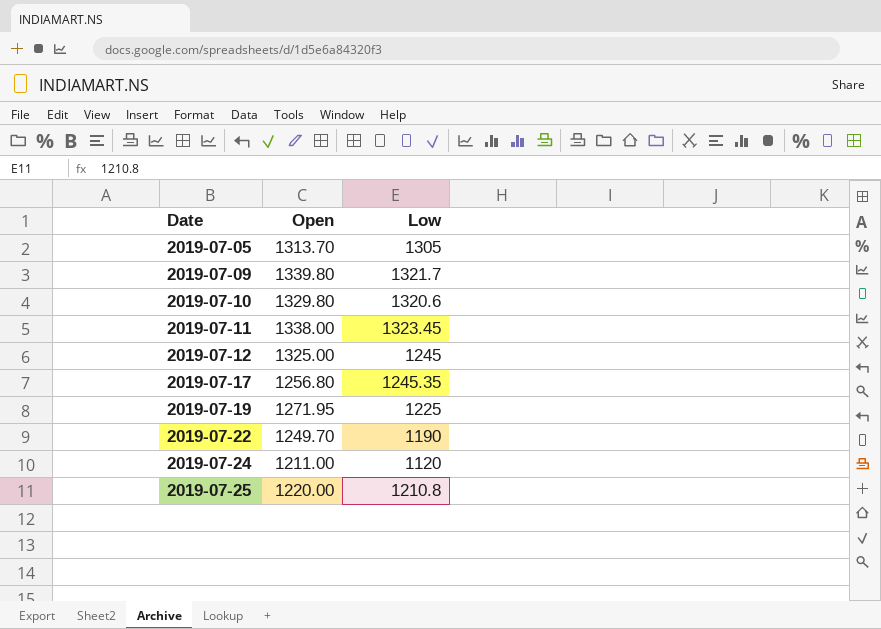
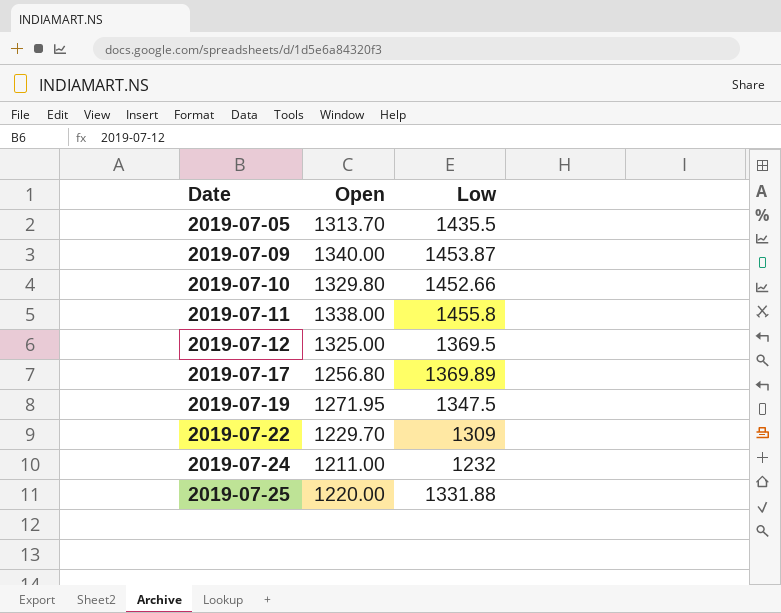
2019-07-05 | Low: 1305 -> 1435.5
2019-07-09 | Open: 1339.80 -> 1340.00
2019-07-09 | Low: 1321.7 -> 1453.87
2019-07-10 | Low: 1320.6 -> 1452.66
2019-07-11 | Low: 1323.45 -> 1455.8
2019-07-12 | Low: 1245 -> 1369.5
2019-07-17 | Low: 1245.35 -> 1369.89
2019-07-19 | Low: 1225 -> 1347.5
2019-07-22 | Open: 1249.70 -> 1229.70
2019-07-22 | Low: 1190 -> 1309
2019-07-24 | Low: 1120 -> 1232
2019-07-25 | Low: 1210.8 -> 1331.88

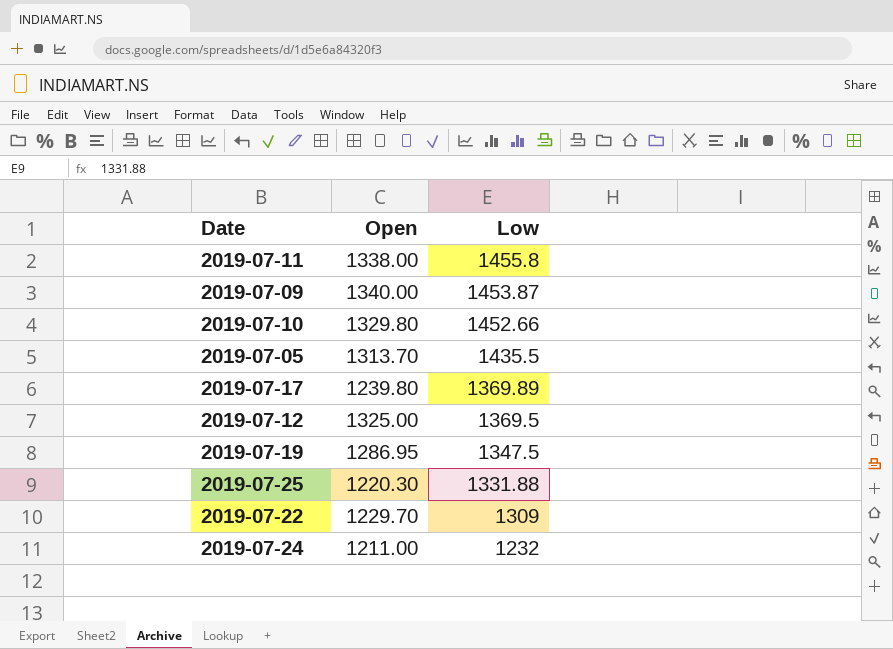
row order: Date ascending -> Low descending
2019-07-17 | Open: 1256.80 -> 1239.80
2019-07-19 | Open: 1271.95 -> 1286.95
2019-07-25 | Open: 1220.00 -> 1220.30

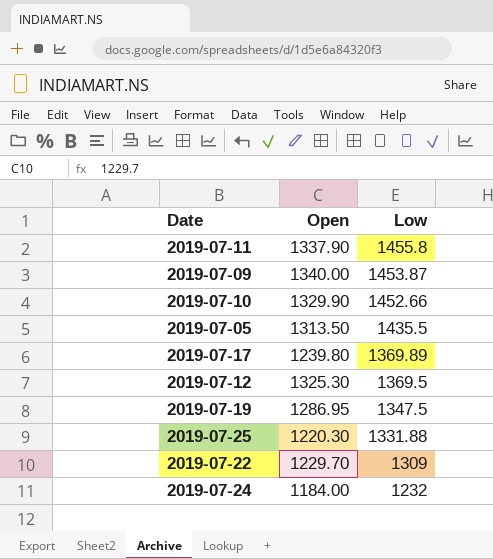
2019-07-11 | Open: 1338.00 -> 1337.90
2019-07-10 | Open: 1329.80 -> 1329.90
2019-07-05 | Open: 1313.70 -> 1313.50
2019-07-12 | Open: 1325.00 -> 1325.30
2019-07-24 | Open: 1211.00 -> 1184.00

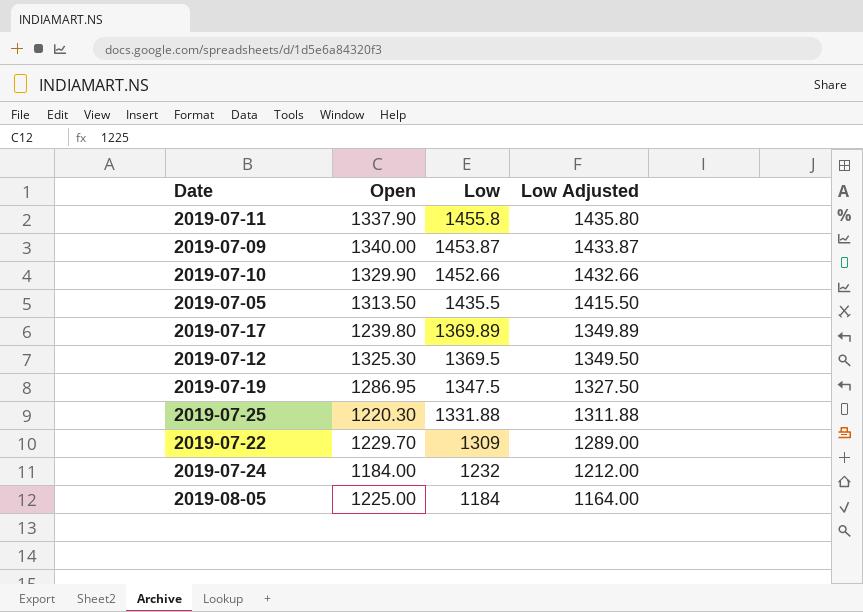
column Low Adjusted | formula: none -> [Low] - 20
row 2019-08-05: none -> 1225.00 | 1184 | 1164.00

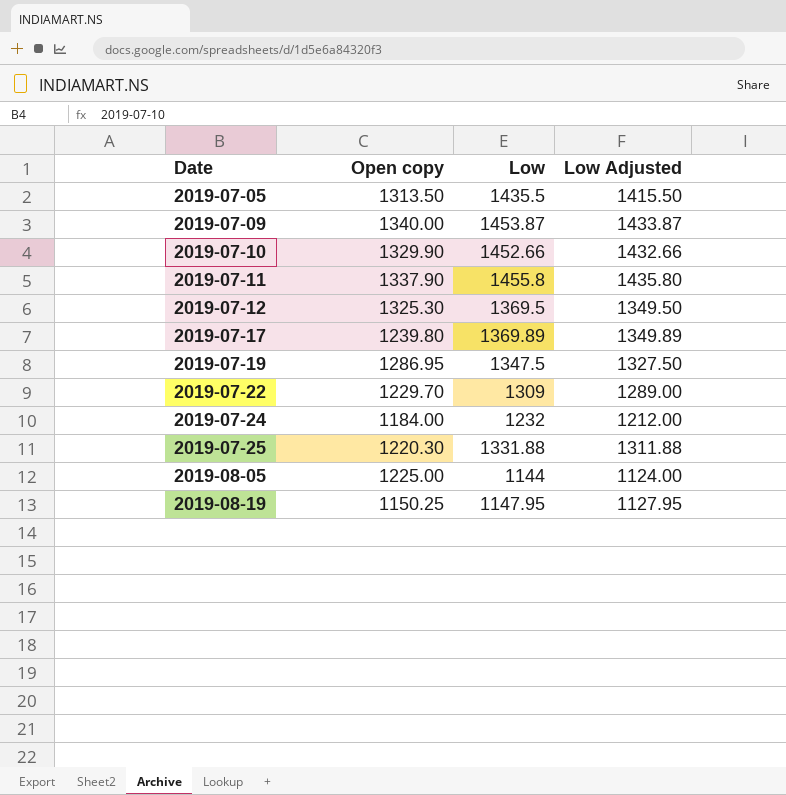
row order: Low descending -> Date ascending
column name: Open -> Open copy
2019-08-05 | Low: 1184 -> 1144
2019-08-05 | Low Adjusted: 1164.00 -> 1124.00
row 2019-08-19: none -> 1150.25 | 1147.95 | 1127.95

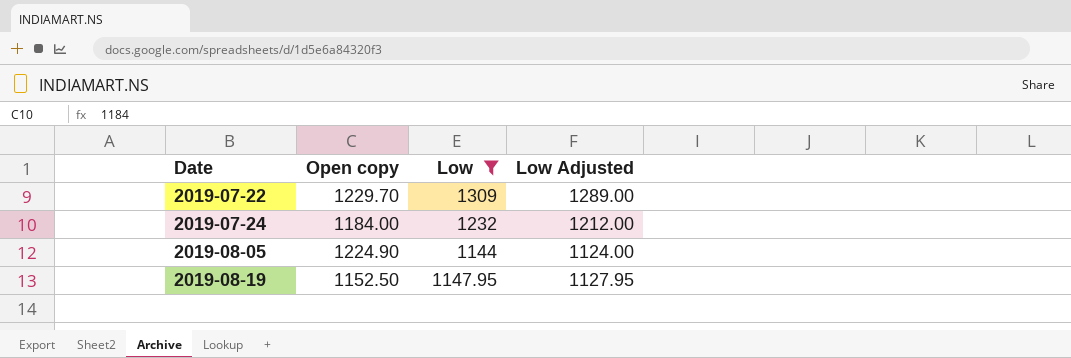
filter: none -> Low <= 1309
2019-08-05 | Open copy: 1225.00 -> 1224.90
2019-08-19 | Open copy: 1150.25 -> 1152.50

